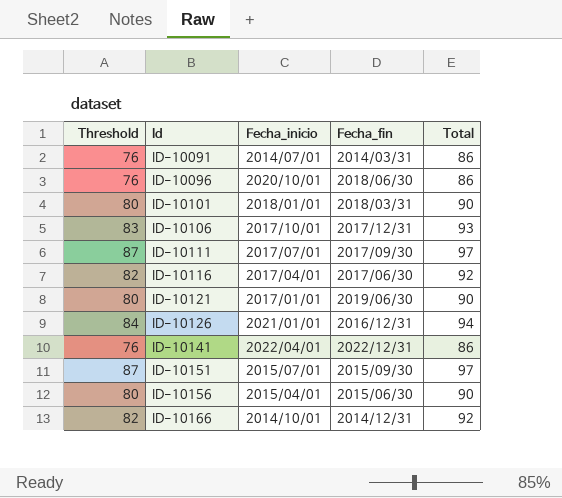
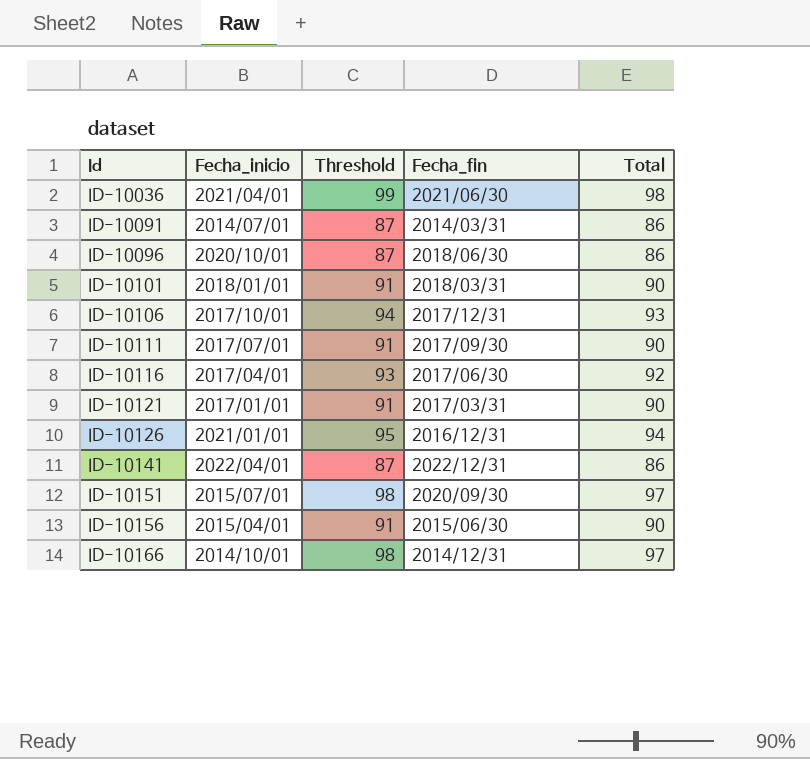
column Threshold | formula: [Total] - 10 -> [Total] + 1
column Threshold | position: 1 -> 3
row ID-10036: none -> 2021/04/01 | 99 | 2021/06/30 | 98
ID-10111 | Total: 97 -> 90
ID-10121 | Fecha_fin: 2019/06/30 -> 2017/03/31
ID-10151 | Fecha_fin: 2015/09/30 -> 2020/09/30
ID-10166 | Total: 92 -> 97

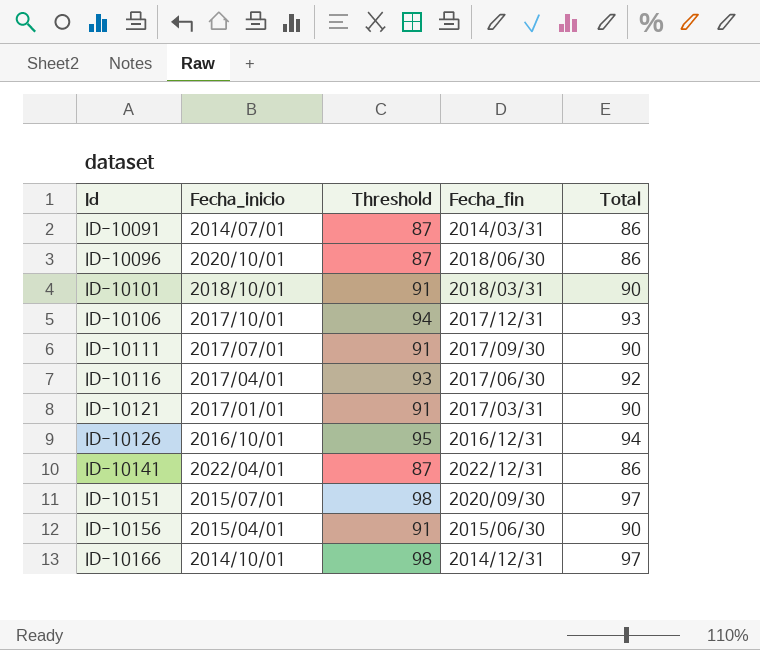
row ID-10036: 2021/04/01 | 99 | 2021/06/30 | 98 -> none
ID-10101 | Fecha_inicio: 2018/01/01 -> 2018/10/01
ID-10126 | Fecha_inicio: 2021/01/01 -> 2016/10/01

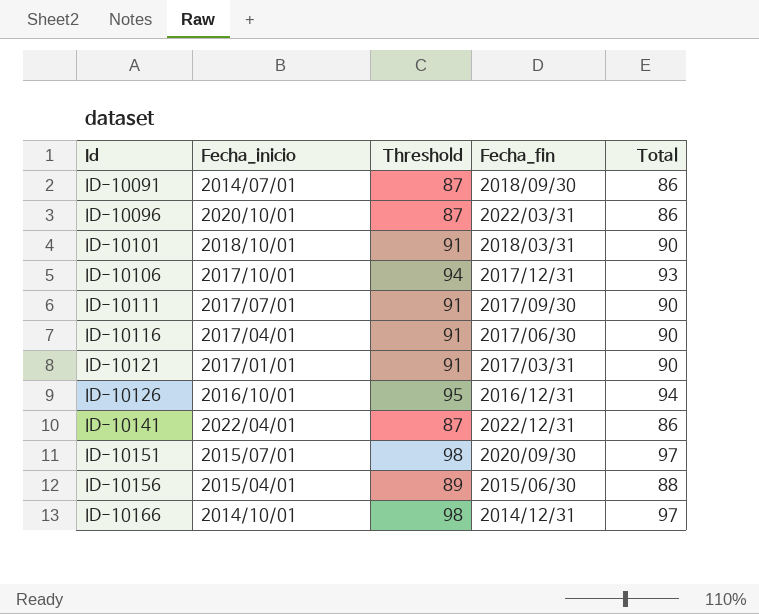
ID-10091 | Fecha_fin: 2014/03/31 -> 2018/09/30
ID-10096 | Fecha_fin: 2018/06/30 -> 2022/03/31
ID-10116 | Threshold: 93 -> 91
ID-10116 | Total: 92 -> 90
ID-10156 | Threshold: 91 -> 89
ID-10156 | Total: 90 -> 88

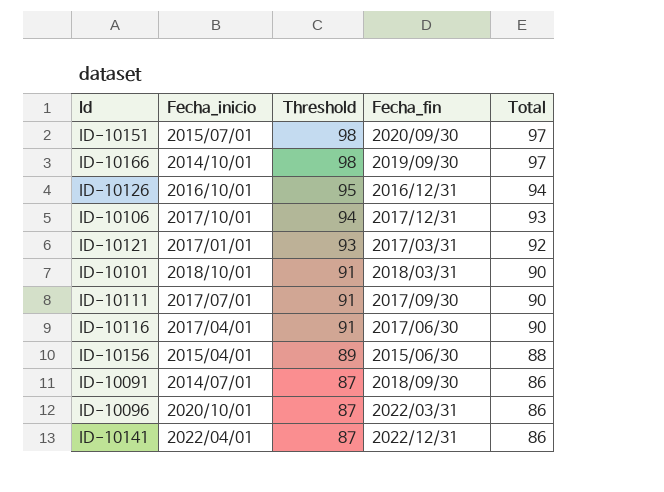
row order: Id ascending -> Threshold descending
ID-10166 | Fecha_fin: 2014/12/31 -> 2019/09/30
ID-10121 | Threshold: 91 -> 93
ID-10121 | Total: 90 -> 92

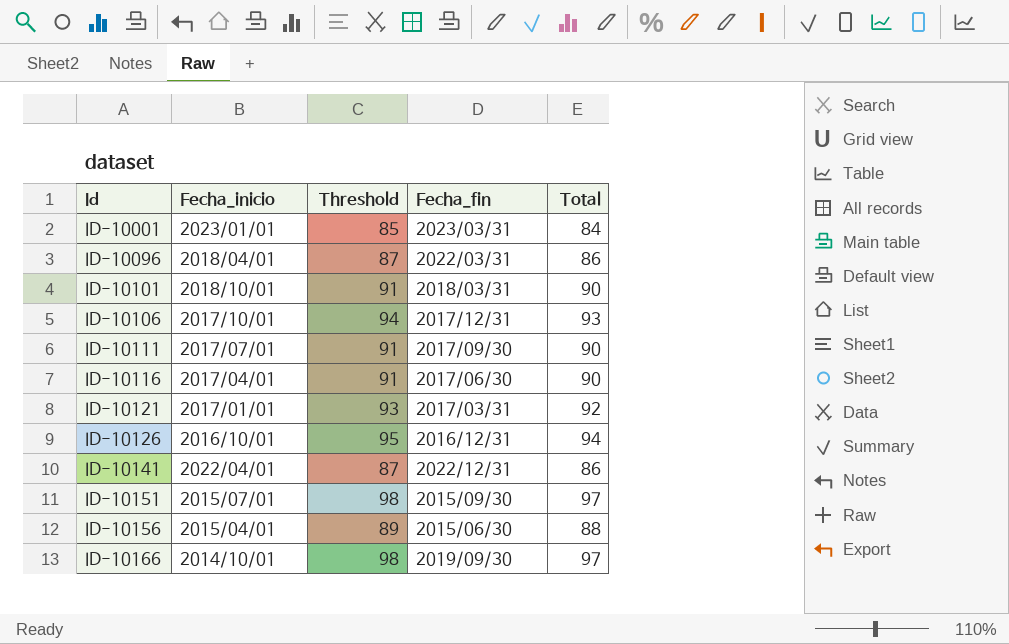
row order: Threshold descending -> Id ascending
row ID-10091: 2014/07/01 | 87 | 2018/09/30 | 86 -> none
row ID-10001: none -> 2023/01/01 | 85 | 2023/03/31 | 84
ID-10096 | Fecha_inicio: 2020/10/01 -> 2018/04/01
ID-10151 | Fecha_fin: 2020/09/30 -> 2015/09/30

